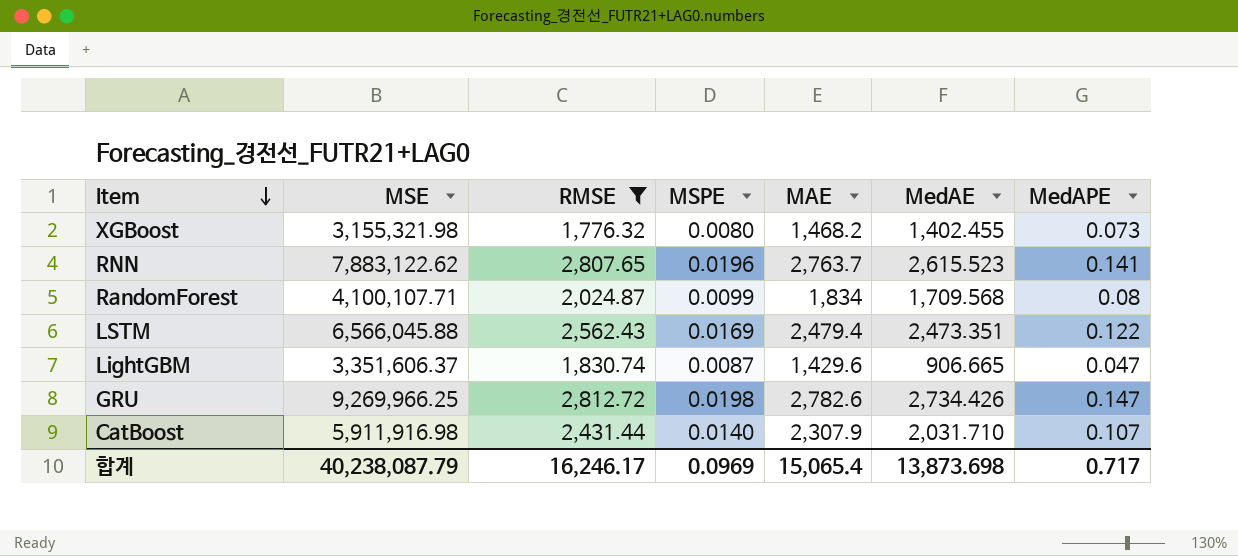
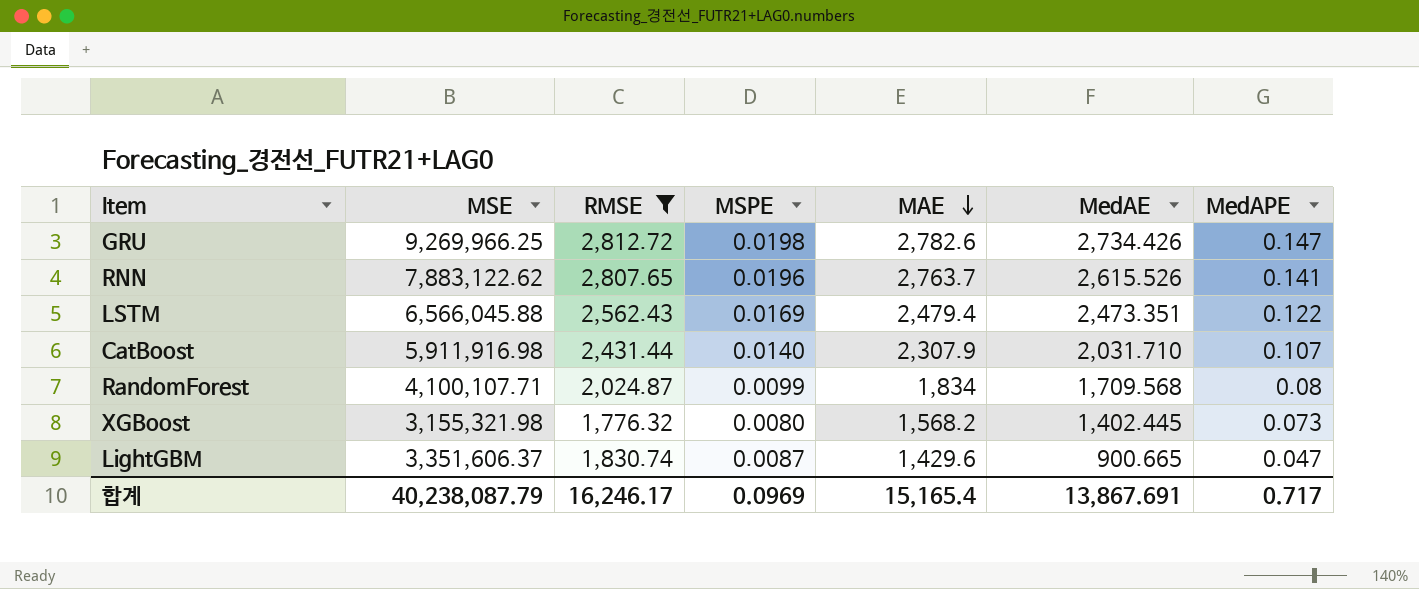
row order: Item descending -> MAE descending
RNN | MedAE: 2,615.523 -> 2,615.526
XGBoost | MAE: 1,468.2 -> 1,568.2
XGBoost | MedAE: 1,402.455 -> 1,402.445
LightGBM | MedAE: 906.665 -> 900.665
합계 | MAE: 15,065.4 -> 15,165.4
합계 | MedAE: 13,873.698 -> 13,867.691

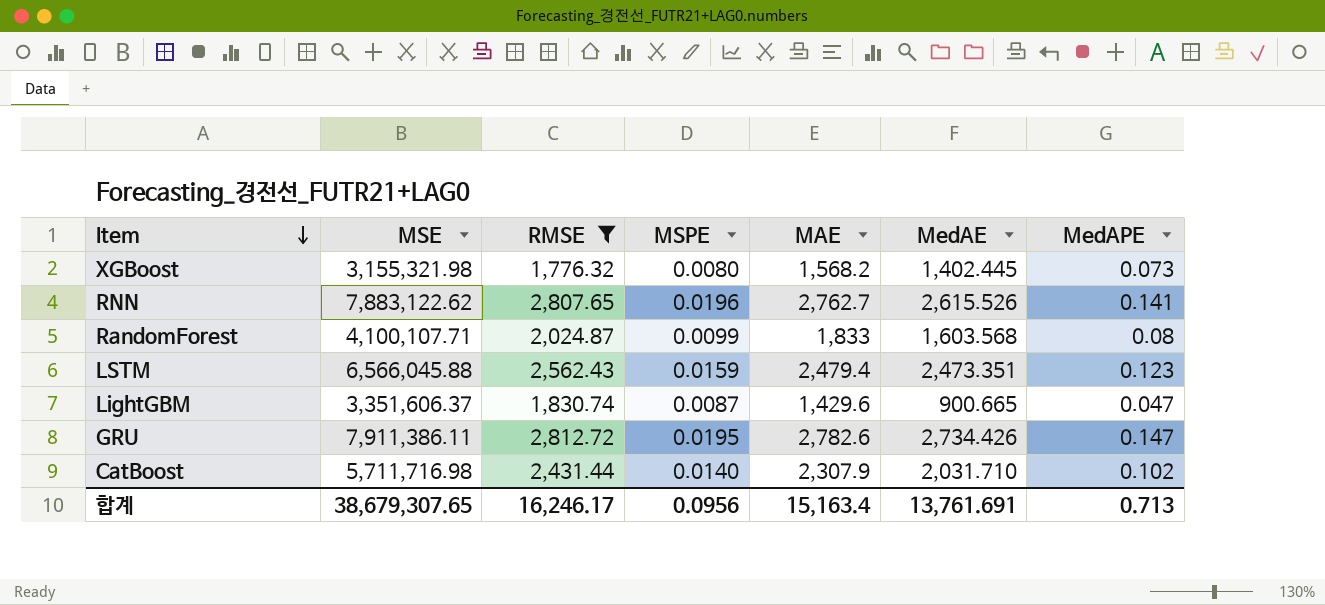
row order: MAE descending -> Item descending
RNN | MAE: 2,763.7 -> 2,762.7
RandomForest | MAE: 1,834 -> 1,833
RandomForest | MedAE: 1,709.568 -> 1,603.568
LSTM | MSPE: 0.0169 -> 0.0159
LSTM | MedAPE: 0.122 -> 0.123
GRU | MSE: 9,269,966.25 -> 7,911,386.11
GRU | MSPE: 0.0198 -> 0.0195
CatBoost | MSE: 5,911,916.98 -> 5,711,716.98
CatBoost | MedAPE: 0.107 -> 0.102
합계 | MSE: 40,238,087.79 -> 38,679,307.65
합계 | MSPE: 0.0969 -> 0.0956
합계 | MAE: 15,165.4 -> 15,163.4
합계 | MedAE: 13,867.691 -> 13,761.691
합계 | MedAPE: 0.717 -> 0.713

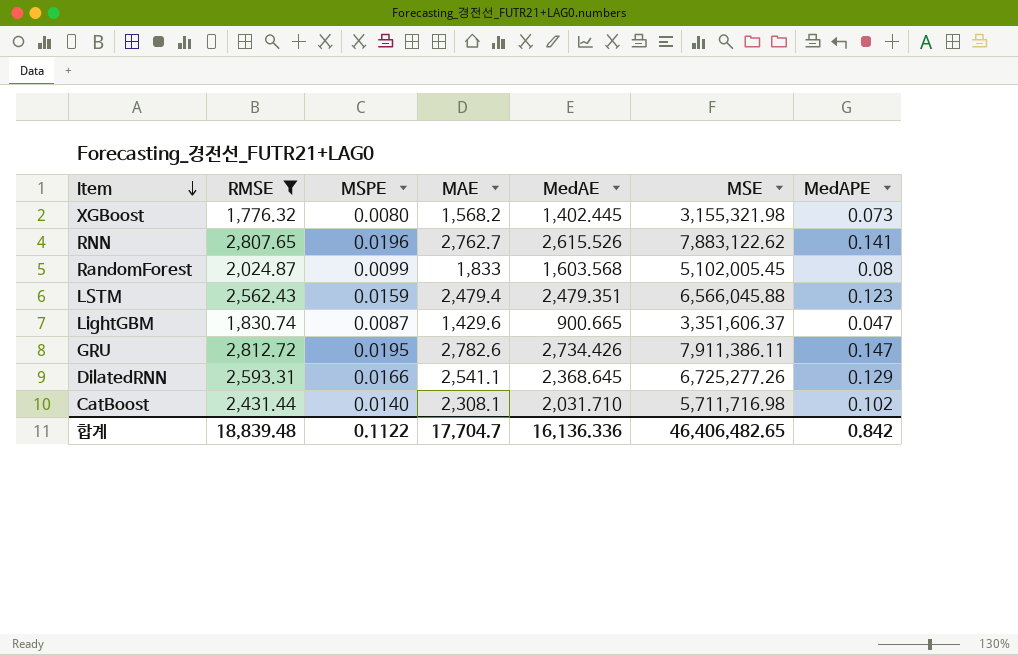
column MSE | position: 2 -> 6
RandomForest | MSE: 4,100,107.71 -> 5,102,005.45
LSTM | MedAE: 2,473.351 -> 2,479.351
row DilatedRNN: none -> 2,593.31 | 0.0166 | 2,541.1 | 2,368.645 | 6,725,277.26 | 0.129
CatBoost | MAE: 2,307.9 -> 2,308.1
합계 | RMSE: 16,246.17 -> 18,839.48
합계 | MSPE: 0.0956 -> 0.1122
합계 | MAE: 15,163.4 -> 17,704.7
합계 | MedAE: 13,761.691 -> 16,136.336
합계 | MSE: 38,679,307.65 -> 46,406,482.65
합계 | MedAPE: 0.713 -> 0.842

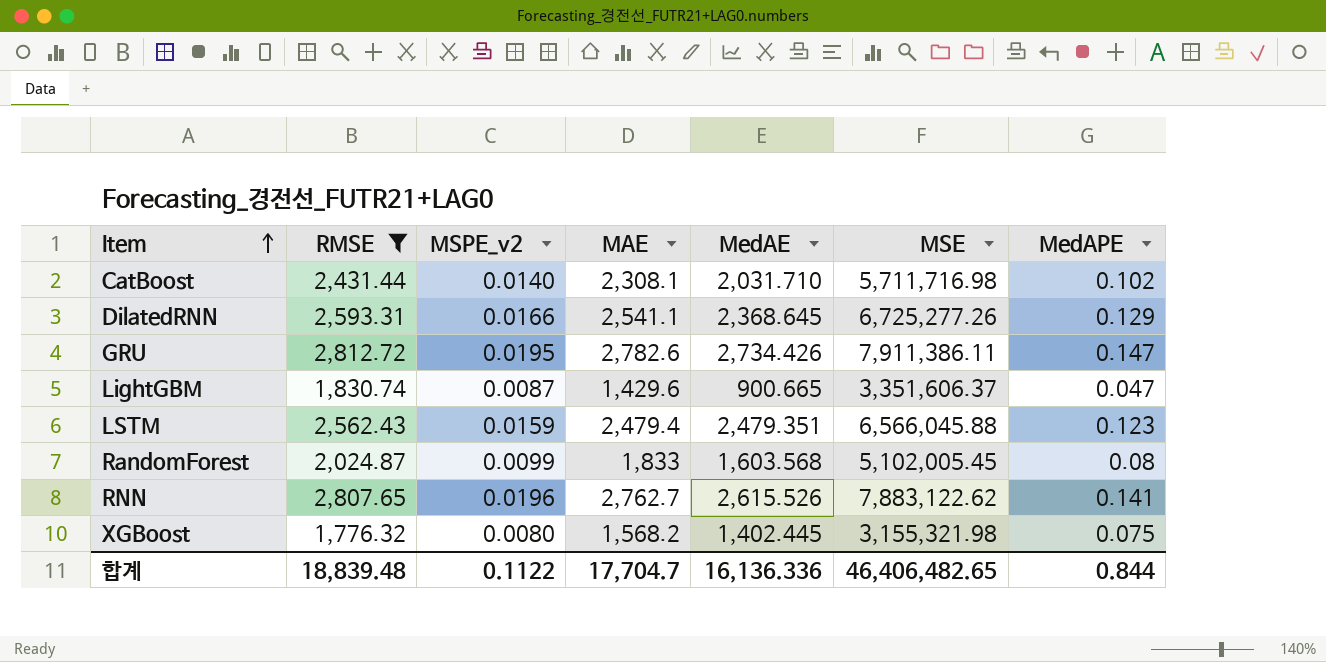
row order: Item descending -> Item ascending
column name: MSPE -> MSPE_v2
XGBoost | MedAPE: 0.073 -> 0.075
합계 | MedAPE: 0.842 -> 0.844

